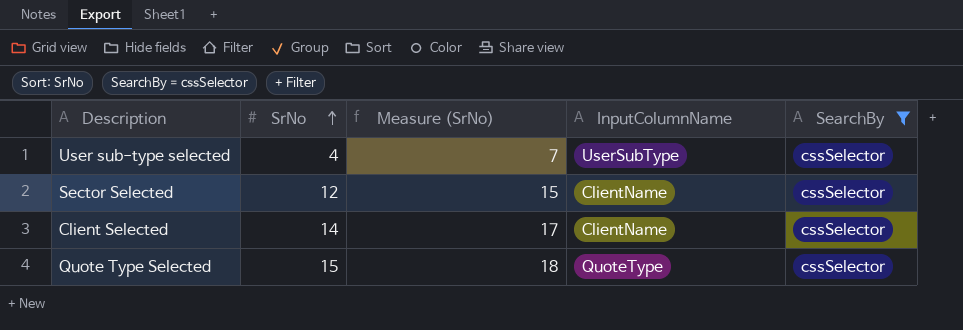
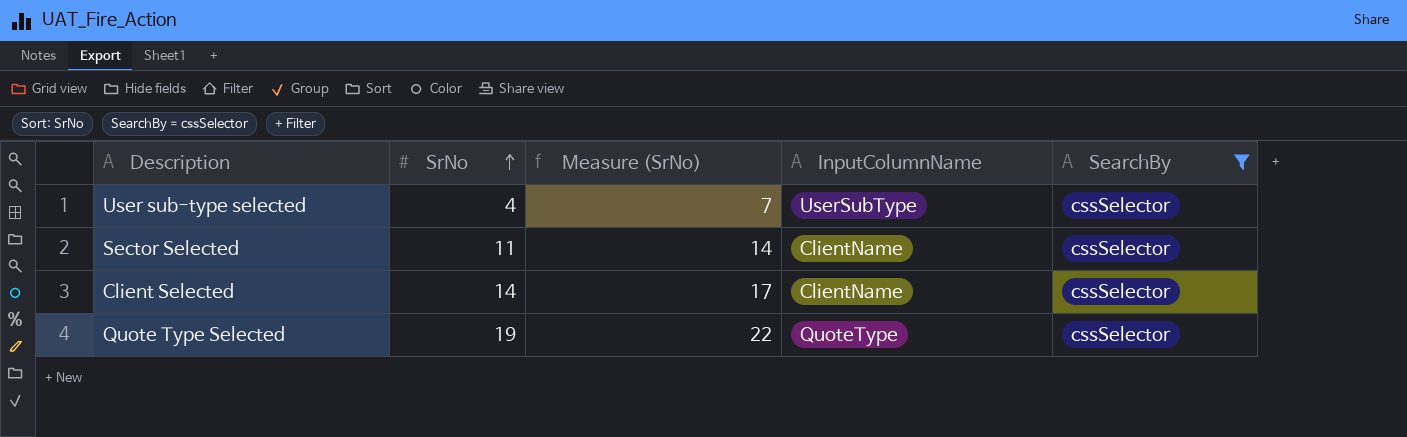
Sector Selected | SrNo: 12 -> 11
Sector Selected | Measure (SrNo): 15 -> 14
Quote Type Selected | SrNo: 15 -> 19
Quote Type Selected | Measure (SrNo): 18 -> 22

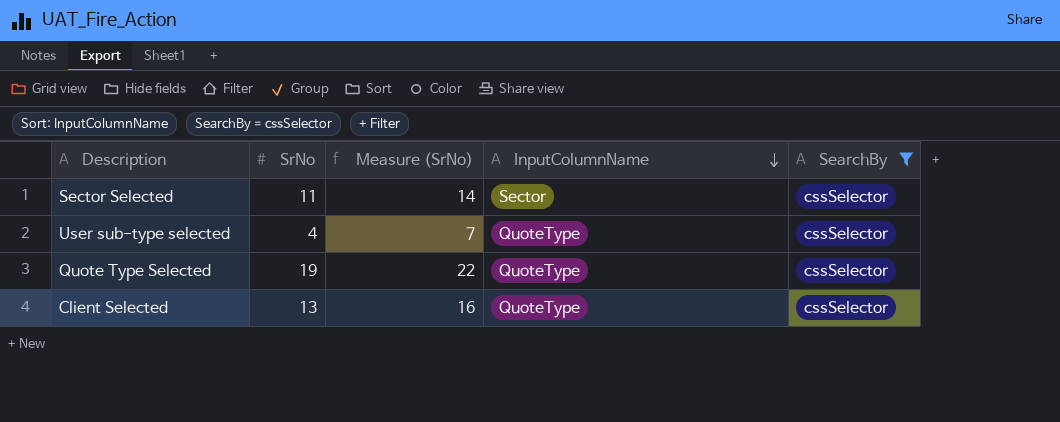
row order: SrNo ascending -> InputColumnName descending
Sector Selected | InputColumnName: ClientName -> Sector
User sub-type selected | InputColumnName: UserSubType -> QuoteType
Client Selected | SrNo: 14 -> 13
Client Selected | Measure (SrNo): 17 -> 16
Client Selected | InputColumnName: ClientName -> QuoteType

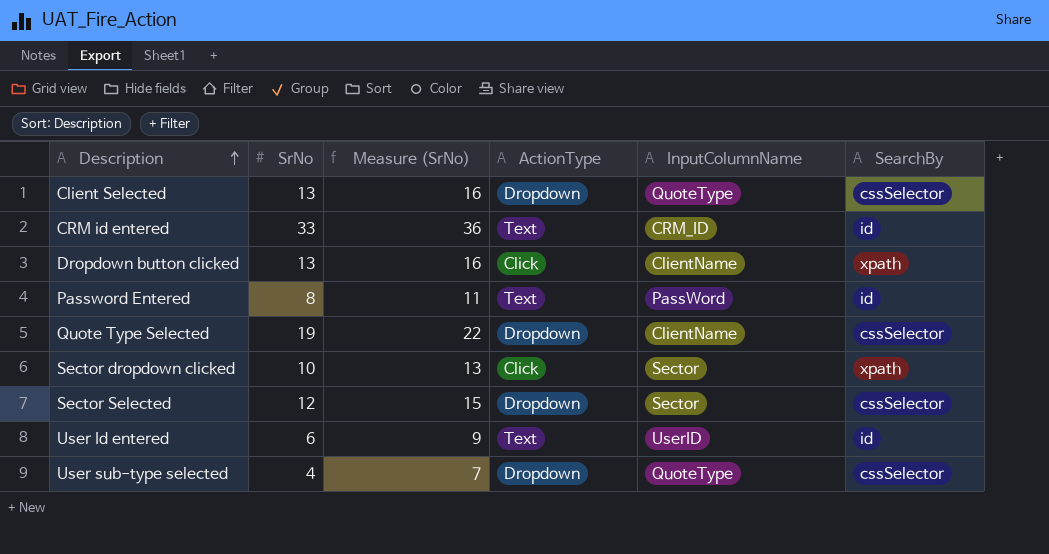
filter: SearchBy = cssSelector -> none
row order: InputColumnName descending -> Description ascending
column ActionType | position: none -> 4
Quote Type Selected | InputColumnName: QuoteType -> ClientName
Sector Selected | SrNo: 11 -> 12
Sector Selected | Measure (SrNo): 14 -> 15

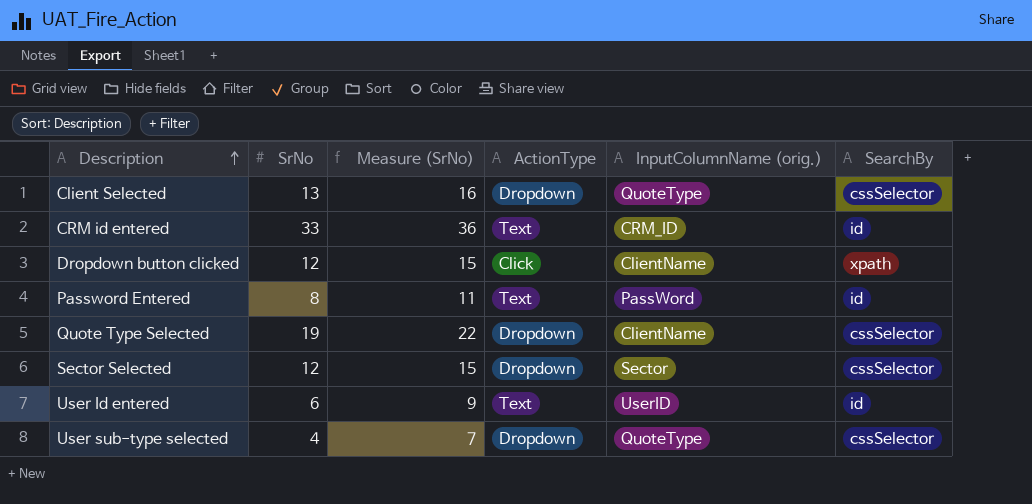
column name: InputColumnName -> InputColumnName (orig.)
row Sector dropdown clicked: 10 | 13 | Click | Sector | xpath -> none
Dropdown button clicked | SrNo: 13 -> 12
Dropdown button clicked | Measure (SrNo): 16 -> 15

